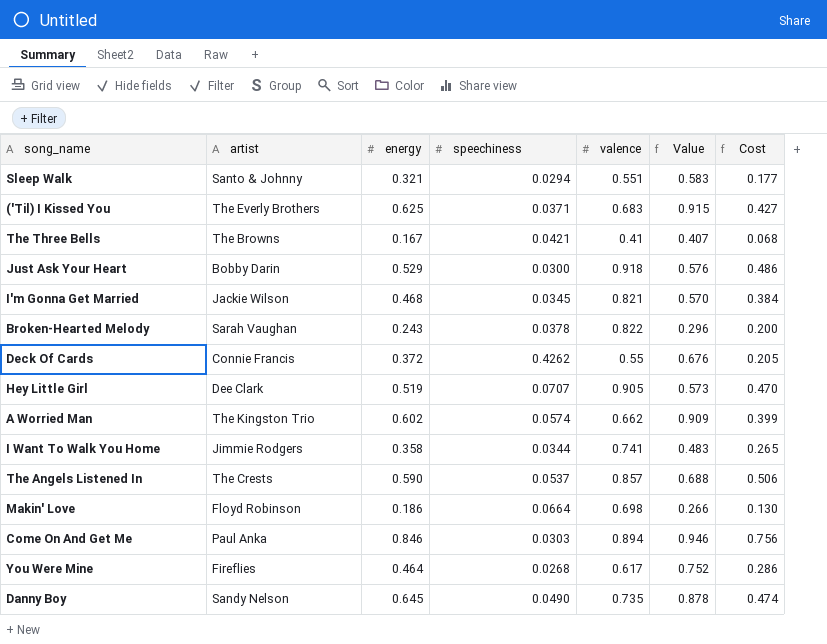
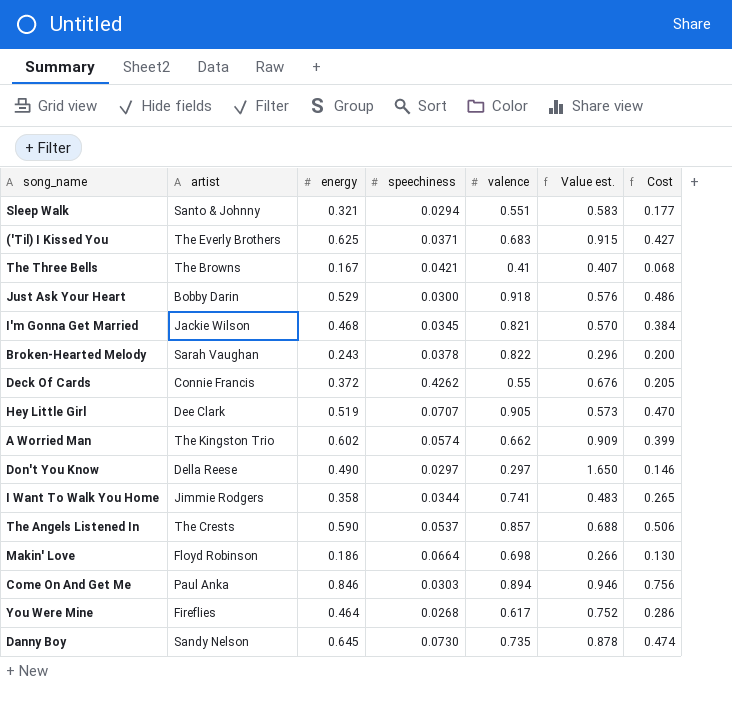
column name: Value -> Value est.
row Don't You Know: none -> Della Reese | 0.490 | 0.0297 | 0.297 | 1.650 | 0.146
Danny Boy | speechiness: 0.0490 -> 0.0730

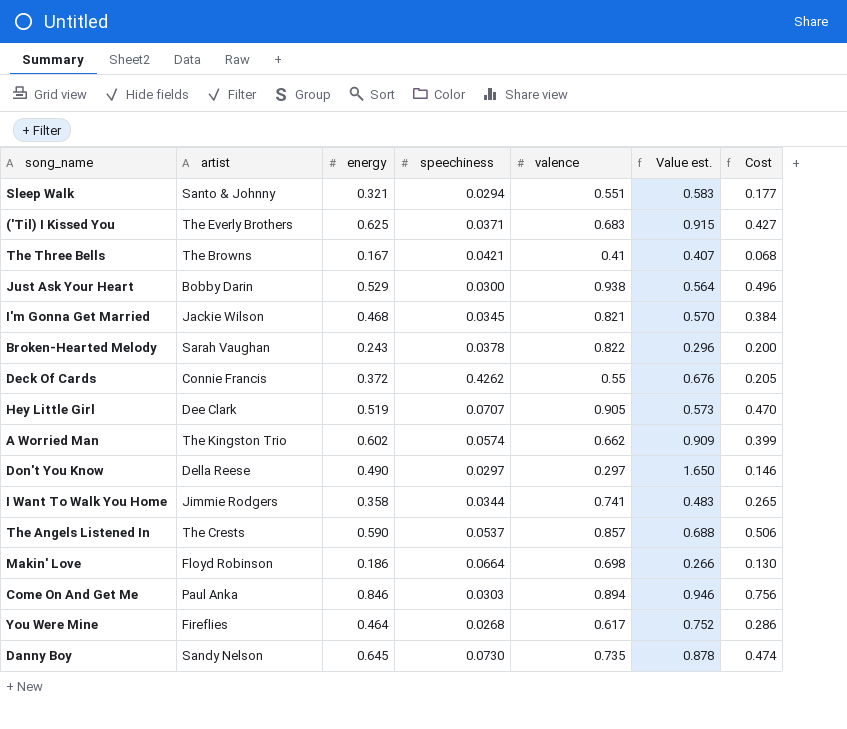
Just Ask Your Heart | valence: 0.918 -> 0.938
Just Ask Your Heart | Value est.: 0.576 -> 0.564
Just Ask Your Heart | Cost: 0.486 -> 0.496

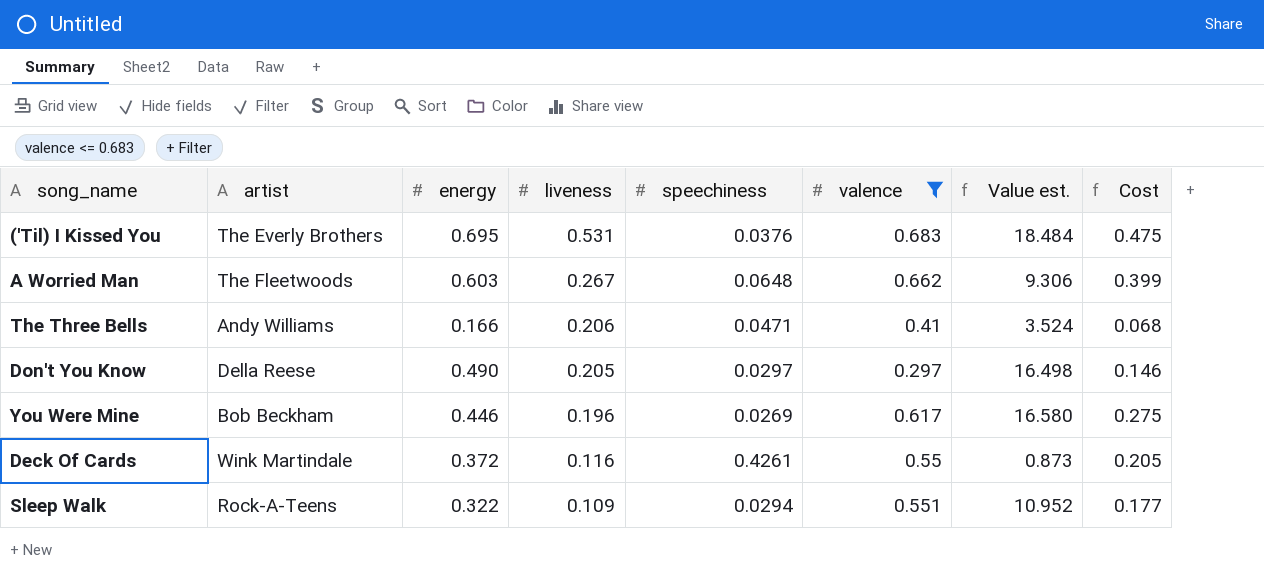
filter: none -> valence <= 0.683
row order: none -> liveness descending
column liveness | position: none -> 4
column Value est. | formula: [energy] / [valence] -> [energy] / [speechiness]
('Til) I Kissed You | energy: 0.625 -> 0.695
('Til) I Kissed You | speechiness: 0.0371 -> 0.0376
('Til) I Kissed You | Cost: 0.427 -> 0.475
A Worried Man | artist: The Kingston Trio -> The Fleetwoods
A Worried Man | energy: 0.602 -> 0.603
A Worried Man | speechiness: 0.0574 -> 0.0648
The Three Bells | artist: The Browns -> Andy Williams
The Three Bells | energy: 0.167 -> 0.166
The Three Bells | speechiness: 0.0421 -> 0.0471
You Were Mine | artist: Fireflies -> Bob Beckham
You Were Mine | energy: 0.464 -> 0.446
You Were Mine | speechiness: 0.0268 -> 0.0269
You Were Mine | Cost: 0.286 -> 0.275
Deck Of Cards | artist: Connie Francis -> Wink Martindale
Deck Of Cards | speechiness: 0.4262 -> 0.4261
Sleep Walk | artist: Santo & Johnny -> Rock-A-Teens
Sleep Walk | energy: 0.321 -> 0.322

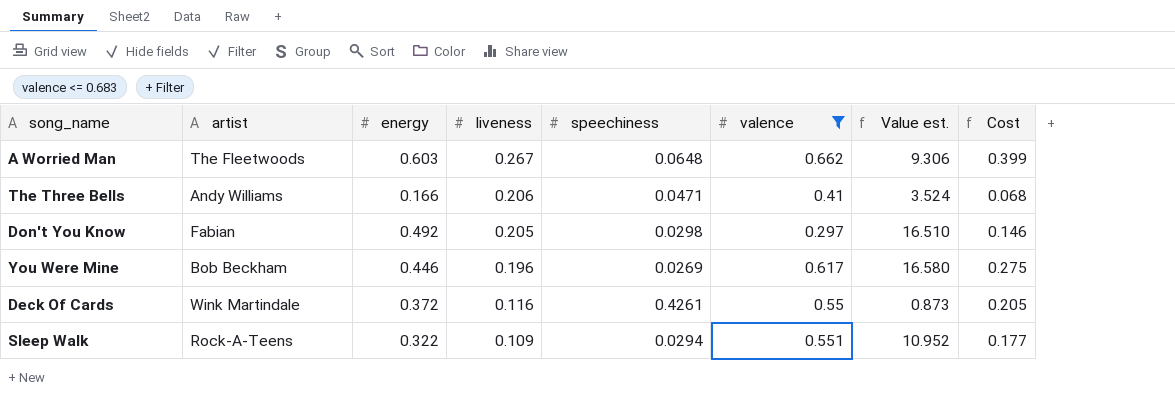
row ('Til) I Kissed You: The Everly Brothers | 0.695 | 0.531 | 0.0376 | 0.683 | 18.484 | 0.475 -> none
Don't You Know | artist: Della Reese -> Fabian
Don't You Know | energy: 0.490 -> 0.492
Don't You Know | speechiness: 0.0297 -> 0.0298
Don't You Know | Value est.: 16.498 -> 16.510

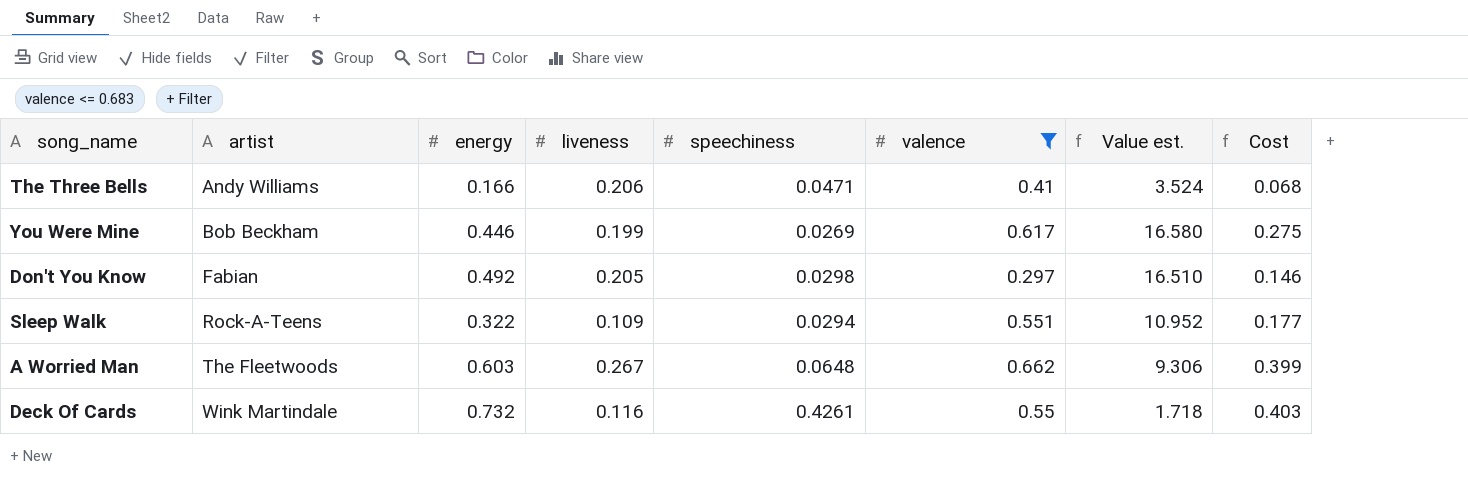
row order: liveness descending -> artist ascending
You Were Mine | liveness: 0.196 -> 0.199
Deck Of Cards | energy: 0.372 -> 0.732
Deck Of Cards | Value est.: 0.873 -> 1.718
Deck Of Cards | Cost: 0.205 -> 0.403

